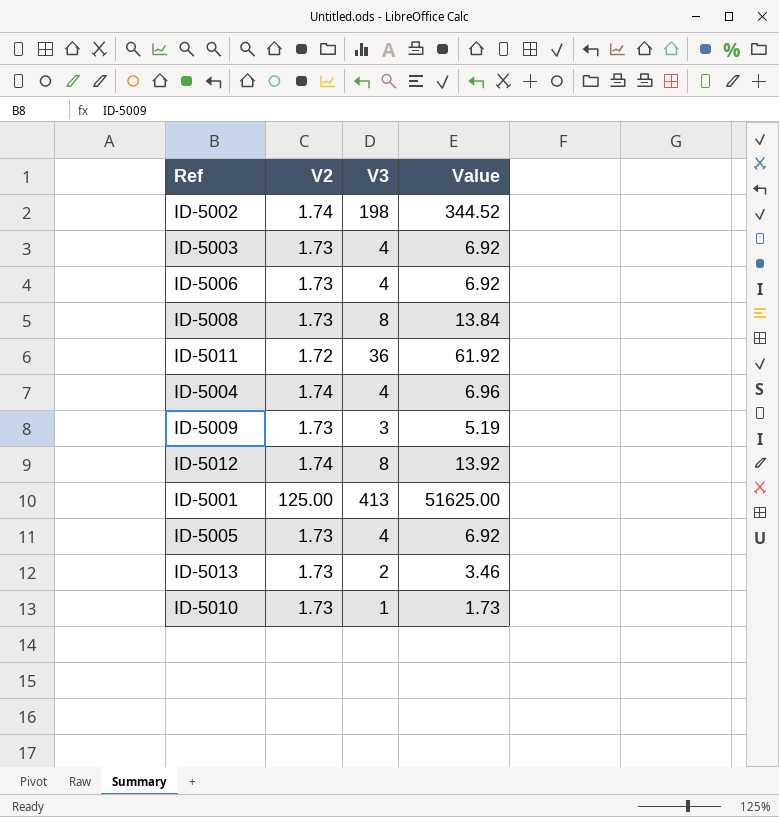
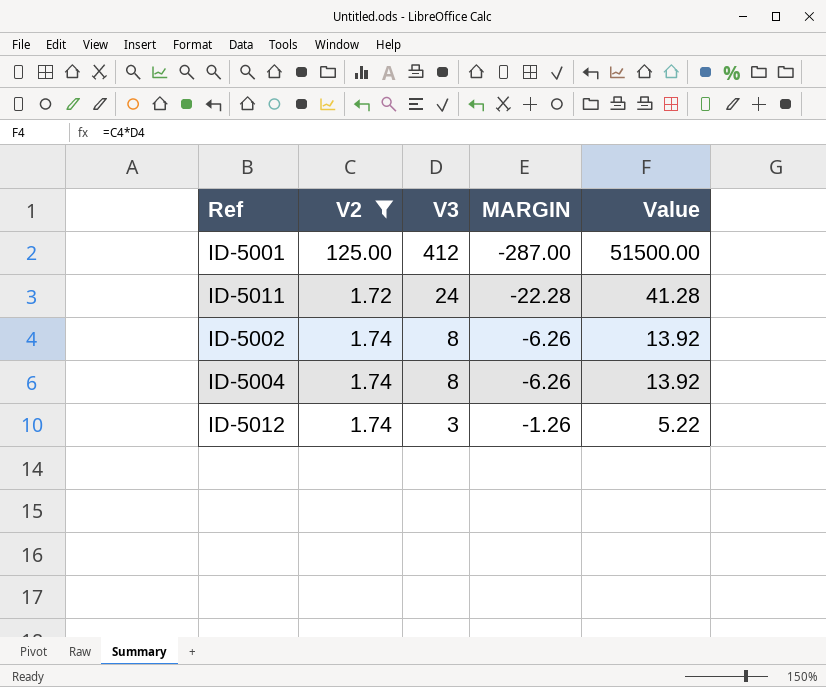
filter: none -> V2 != 1.73
row order: none -> V3 descending
column MARGIN | formula: none -> [V2] - [V3]
ID-5001 | V3: 413 -> 412
ID-5001 | Value: 51625.00 -> 51500.00
ID-5011 | V3: 36 -> 24
ID-5011 | Value: 61.92 -> 41.28
ID-5002 | V3: 198 -> 8
ID-5002 | Value: 344.52 -> 13.92
ID-5004 | V3: 4 -> 8
ID-5004 | Value: 6.96 -> 13.92
ID-5012 | V3: 8 -> 3
ID-5012 | Value: 13.92 -> 5.22

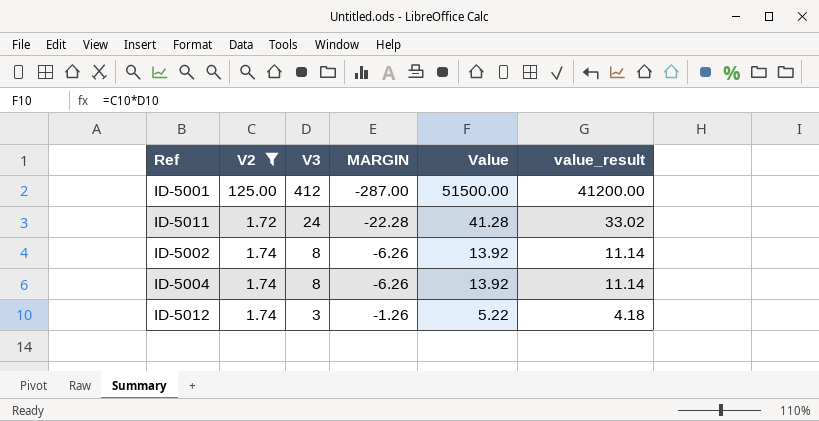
column value_result | formula: none -> [Value] * 0.8

